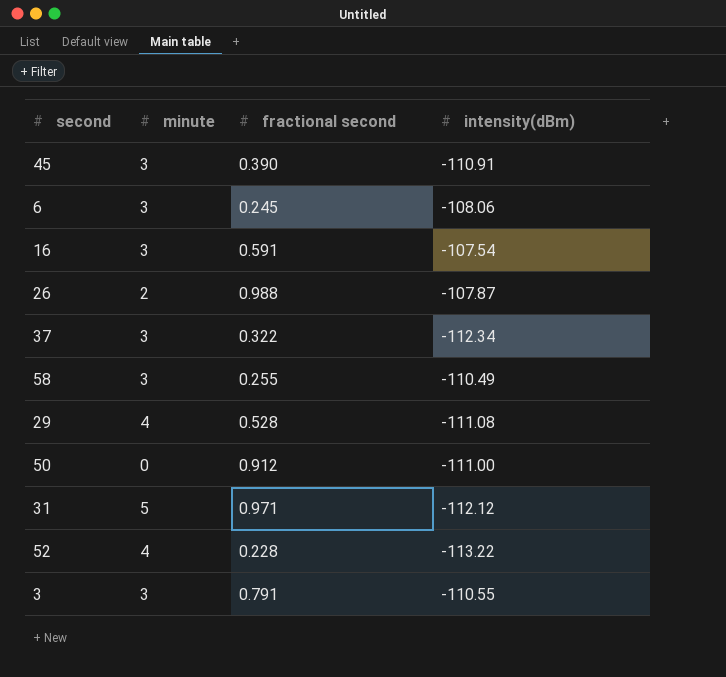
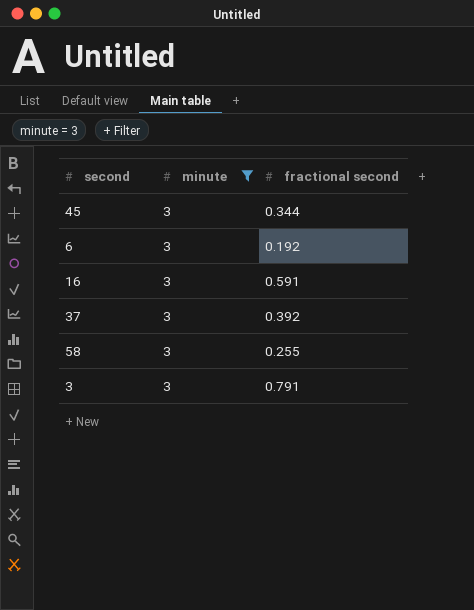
filter: none -> minute = 3
column intensity(dBm) | position: 4 -> none
45 | fractional second: 0.390 -> 0.344
6 | fractional second: 0.245 -> 0.192
37 | fractional second: 0.322 -> 0.392

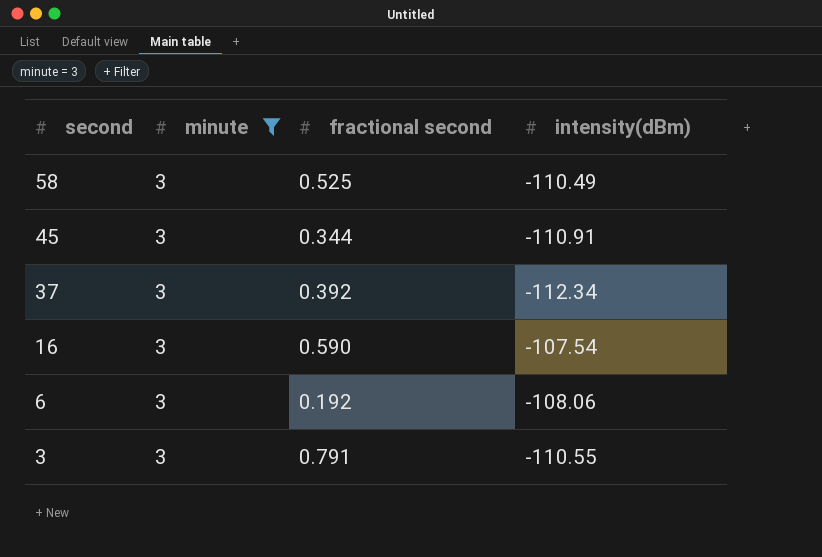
row order: none -> second descending
column intensity(dBm) | position: none -> 4
58 | fractional second: 0.255 -> 0.525
16 | fractional second: 0.591 -> 0.590

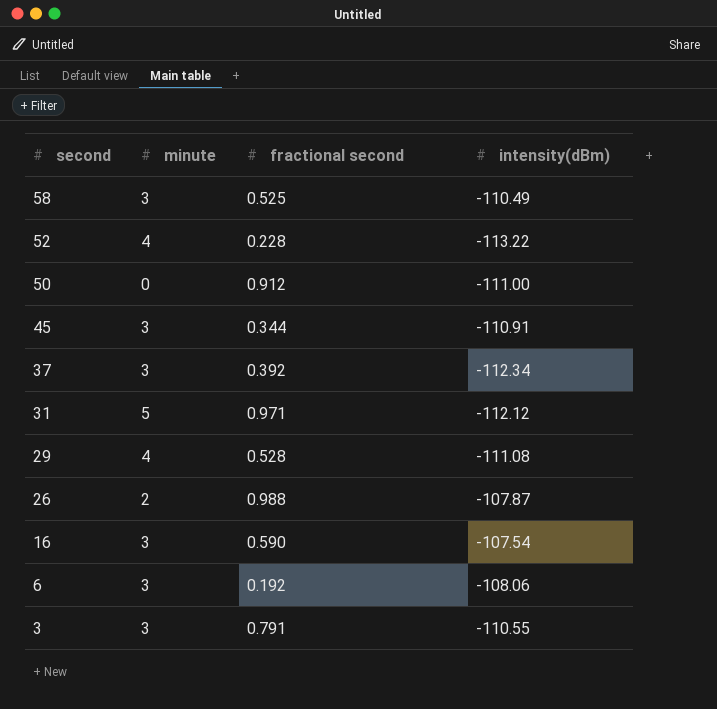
filter: minute = 3 -> none

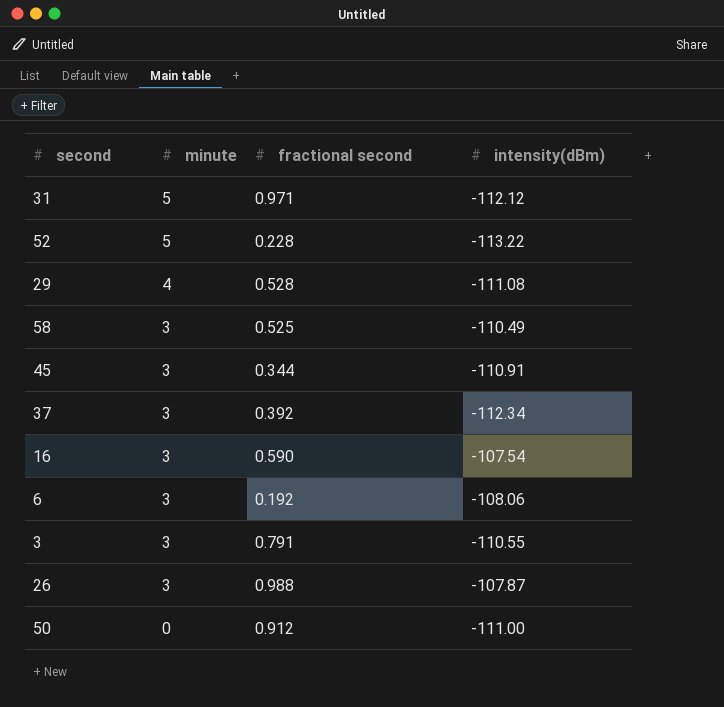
row order: second descending -> minute descending
52 | minute: 4 -> 5
26 | minute: 2 -> 3

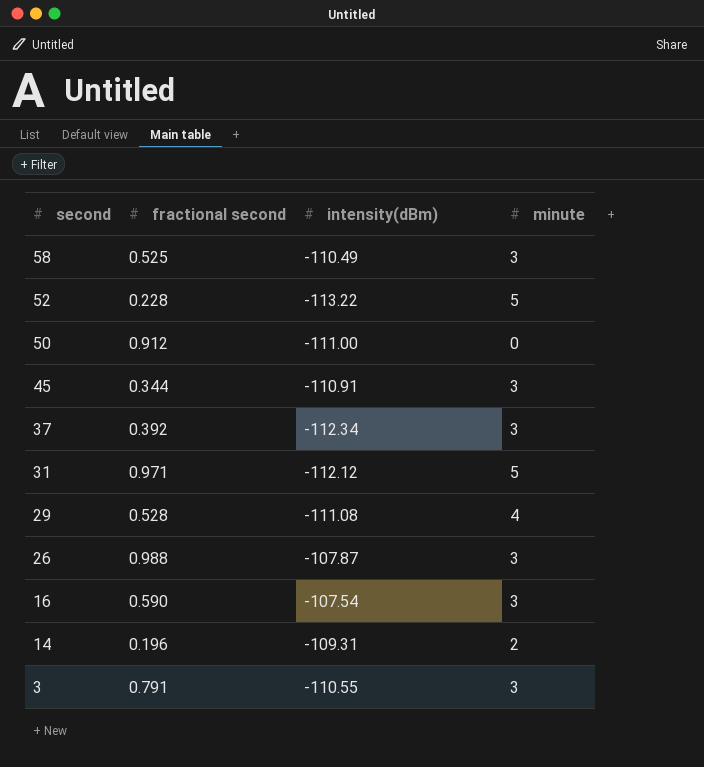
row order: minute descending -> second descending
column minute | position: 2 -> 4
row 6: 3 | 0.192 | -108.06 -> none
row 14: none -> 0.196 | -109.31 | 2

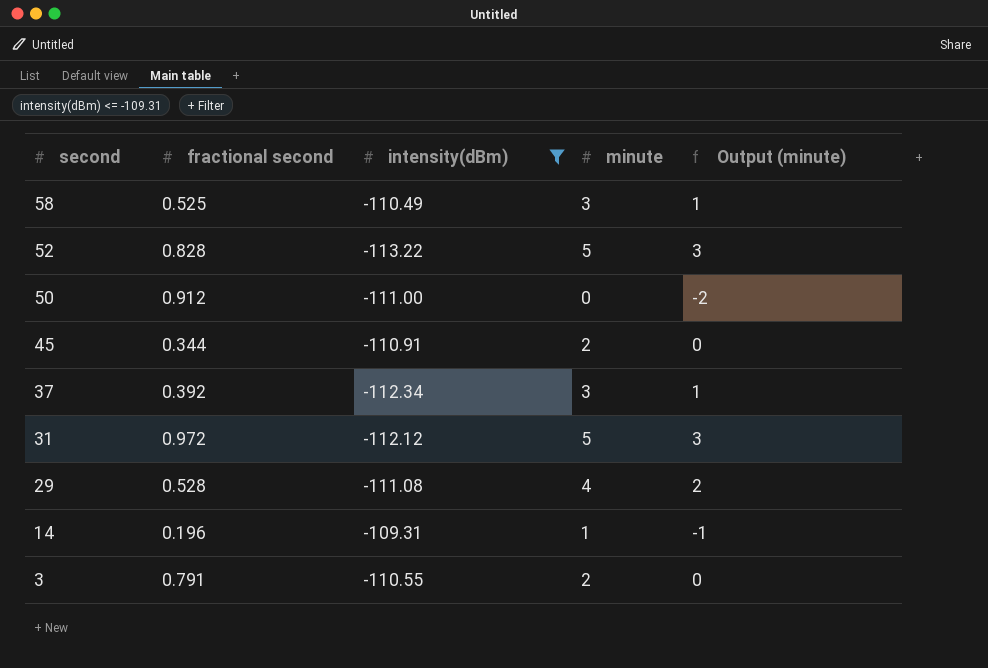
filter: none -> intensity(dBm) <= -109.31
column Output (minute) | formula: none -> [minute] - 2
52 | fractional second: 0.228 -> 0.828
45 | minute: 3 -> 2
31 | fractional second: 0.971 -> 0.972
14 | minute: 2 -> 1
3 | minute: 3 -> 2

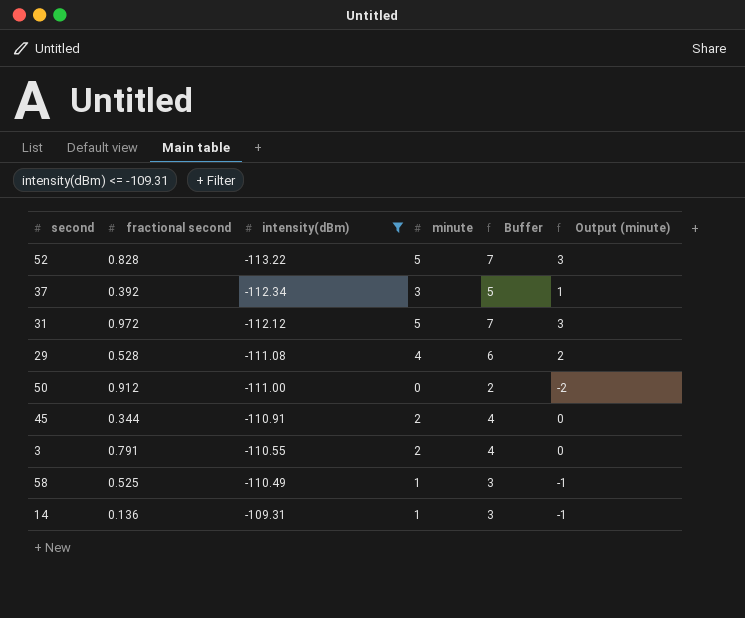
row order: second descending -> intensity(dBm) ascending
column Buffer | formula: none -> [minute] + 2
58 | minute: 3 -> 1
58 | Output (minute): 1 -> -1
14 | fractional second: 0.196 -> 0.136

